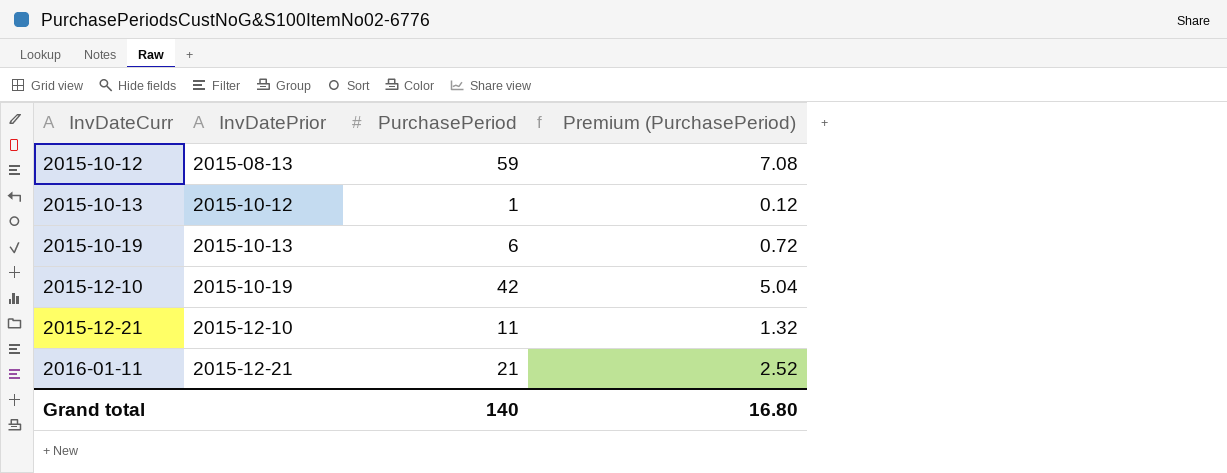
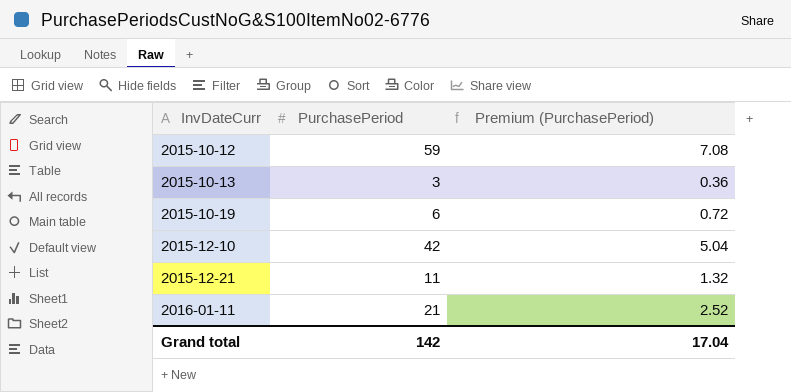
column InvDatePrior | position: 2 -> none
2015-10-13 | PurchasePeriod: 1 -> 3
2015-10-13 | Premium (PurchasePeriod): 0.12 -> 0.36
Grand total | PurchasePeriod: 140 -> 142
Grand total | Premium (PurchasePeriod): 16.80 -> 17.04

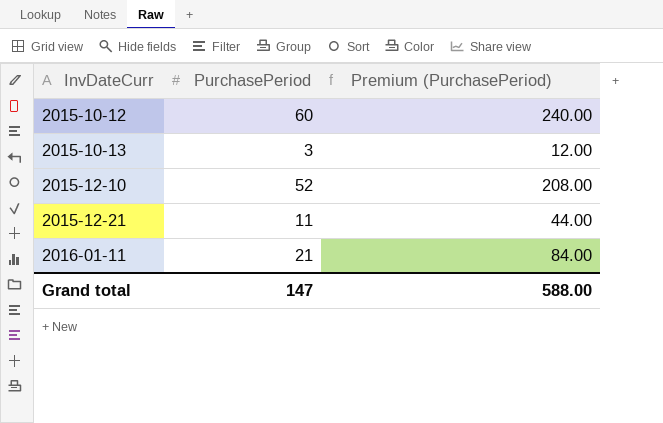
column Premium (PurchasePeriod) | formula: [PurchasePeriod] * 0.12 -> [PurchasePeriod] * 4
row 2015-10-19: 6 | 0.72 -> none
2015-10-12 | PurchasePeriod: 59 -> 60
2015-12-10 | PurchasePeriod: 42 -> 52
Grand total | PurchasePeriod: 142 -> 147
Grand total | Premium (PurchasePeriod): 17.04 -> 588.00

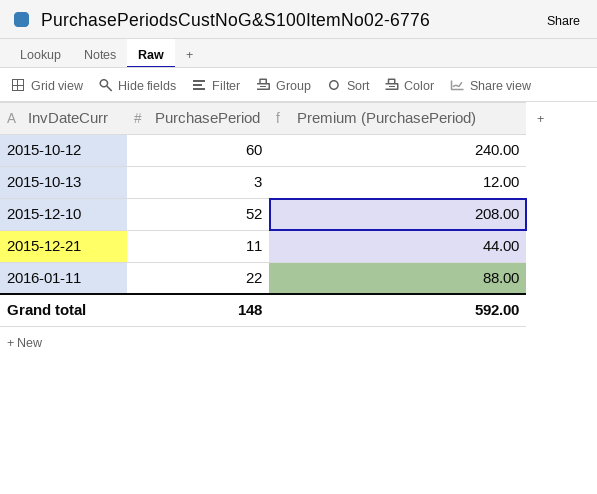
2016-01-11 | PurchasePeriod: 21 -> 22
2016-01-11 | Premium (PurchasePeriod): 84.00 -> 88.00
Grand total | PurchasePeriod: 147 -> 148
Grand total | Premium (PurchasePeriod): 588.00 -> 592.00

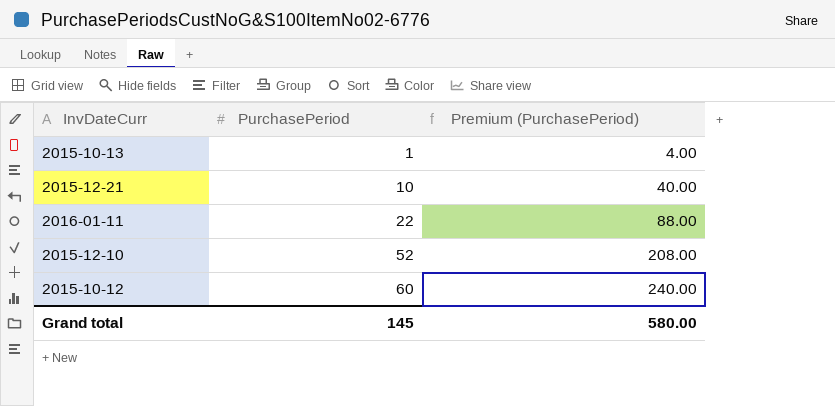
row order: InvDateCurr ascending -> PurchasePeriod ascending
2015-10-13 | PurchasePeriod: 3 -> 1
2015-10-13 | Premium (PurchasePeriod): 12.00 -> 4.00
2015-12-21 | PurchasePeriod: 11 -> 10
2015-12-21 | Premium (PurchasePeriod): 44.00 -> 40.00
Grand total | PurchasePeriod: 148 -> 145
Grand total | Premium (PurchasePeriod): 592.00 -> 580.00

